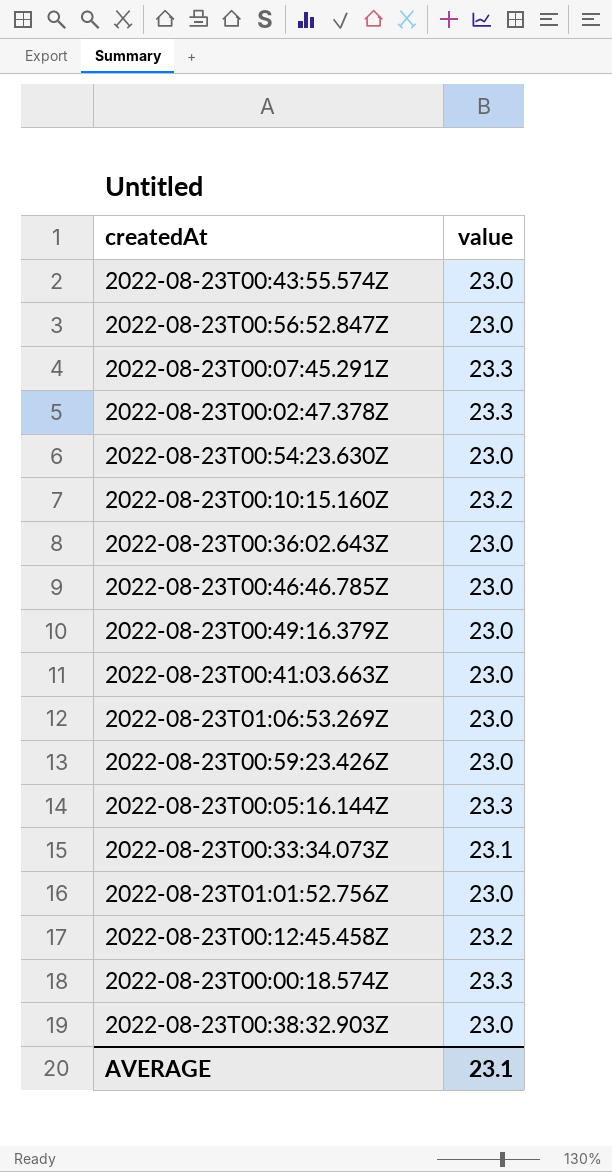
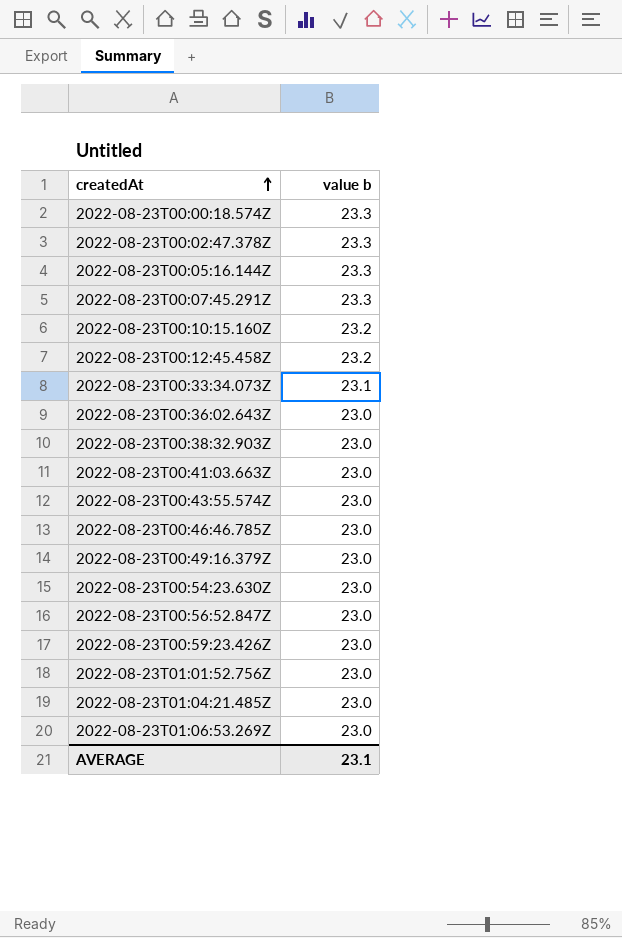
row order: none -> createdAt ascending
column name: value -> value b
row 2022-08-23T01:04:21.485Z: none -> 23.0

